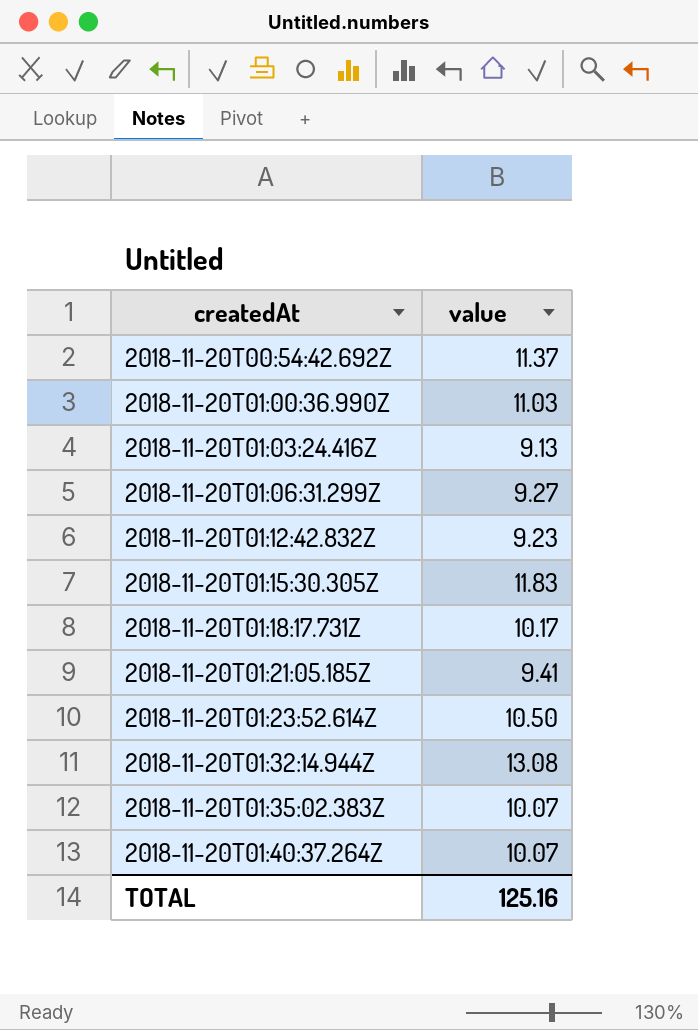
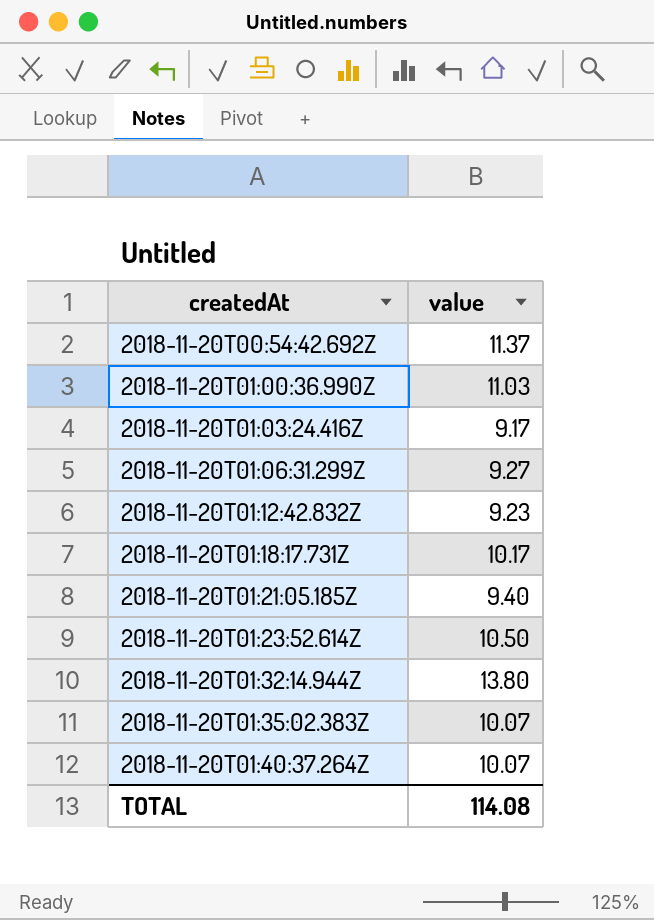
row 2018-11-20T01:15:30.305Z: 11.83 -> none
2018-11-20T01:03:24.416Z | value: 9.13 -> 9.17
2018-11-20T01:21:05.185Z | value: 9.41 -> 9.40
2018-11-20T01:32:14.944Z | value: 13.08 -> 13.80
TOTAL | value: 125.16 -> 114.08

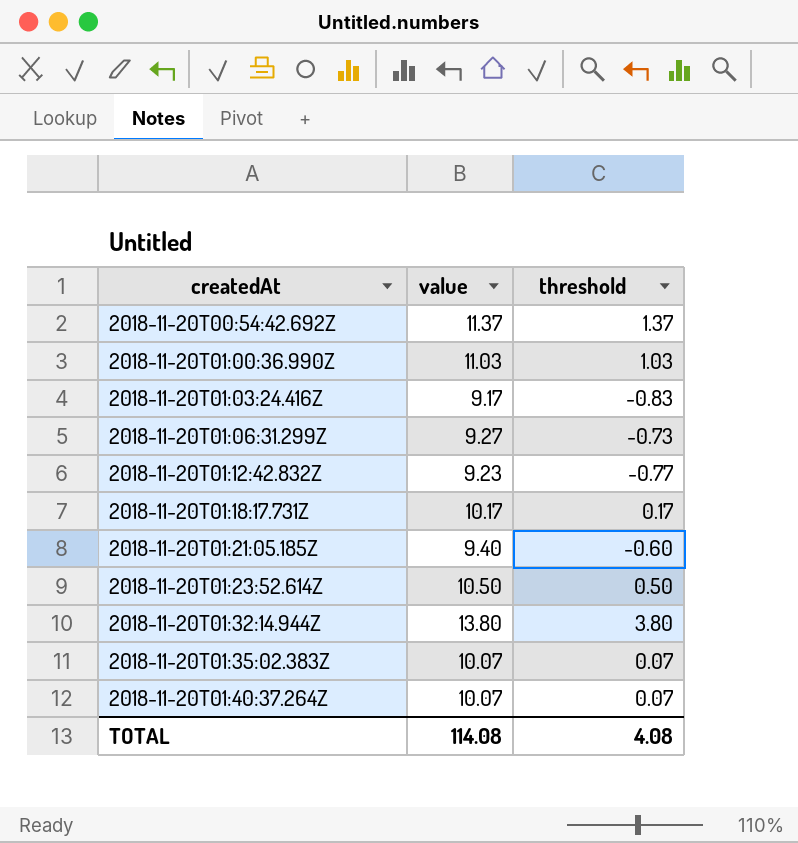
column threshold | formula: none -> [value] - 10

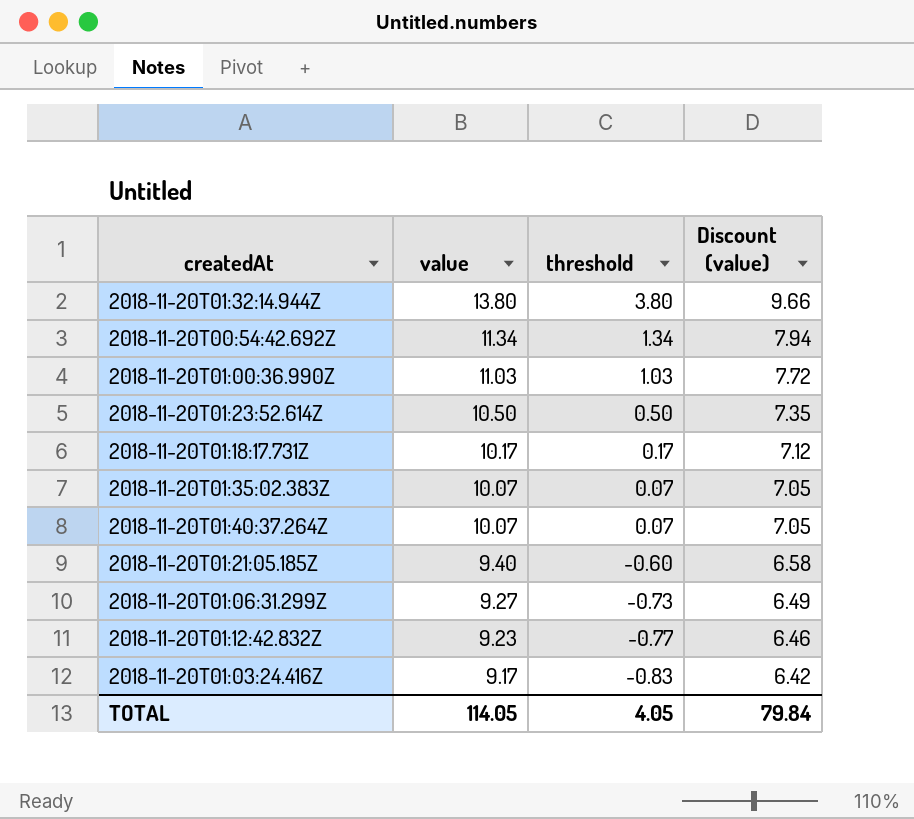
row order: createdAt ascending -> value descending
column Discount (value) | formula: none -> [value] * 0.7
2018-11-20T00:54:42.692Z | value: 11.37 -> 11.34
2018-11-20T00:54:42.692Z | threshold: 1.37 -> 1.34
TOTAL | value: 114.08 -> 114.05
TOTAL | threshold: 4.08 -> 4.05

